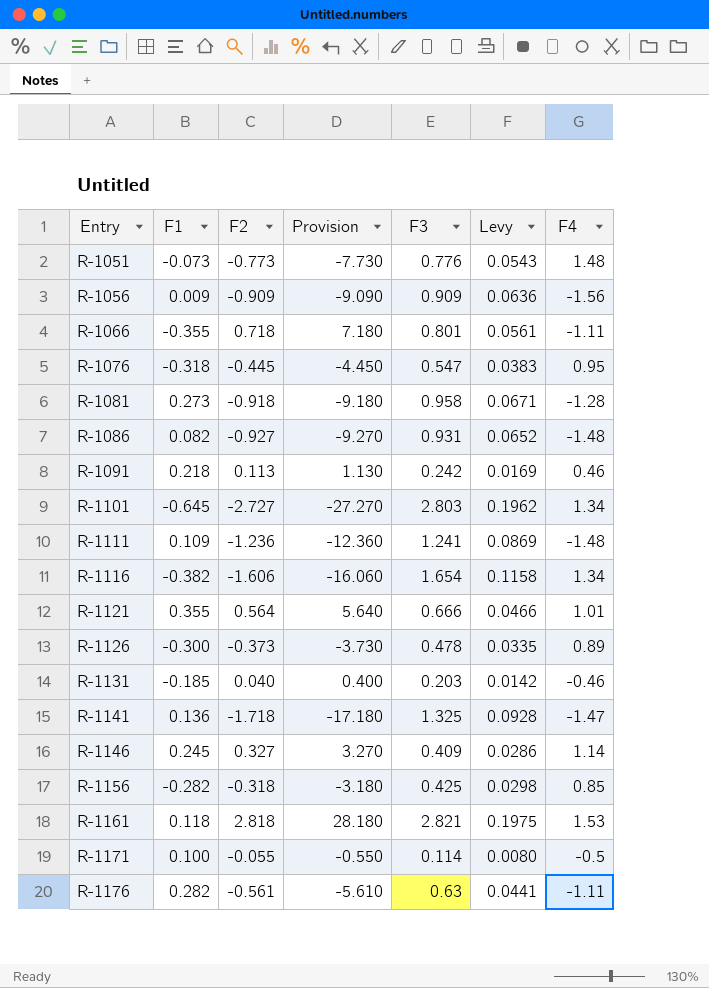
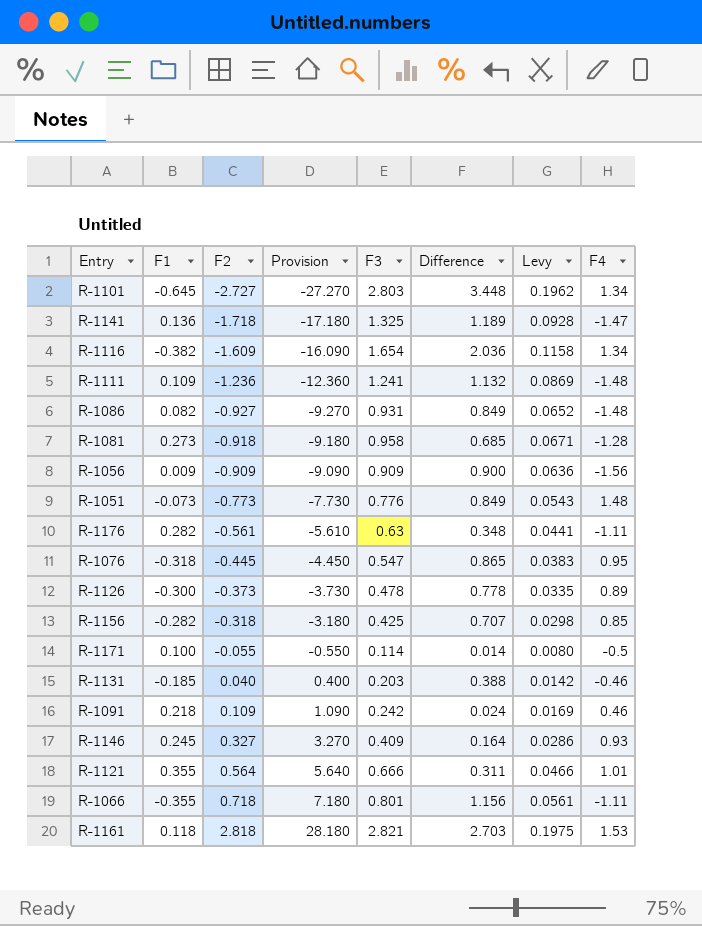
row order: Entry ascending -> F2 ascending
column Difference | formula: none -> [F3] - [F1]
R-1116 | F2: -1.606 -> -1.609
R-1116 | Provision: -16.060 -> -16.090
R-1091 | F2: 0.113 -> 0.109
R-1091 | Provision: 1.130 -> 1.090
R-1146 | F4: 1.14 -> 0.93

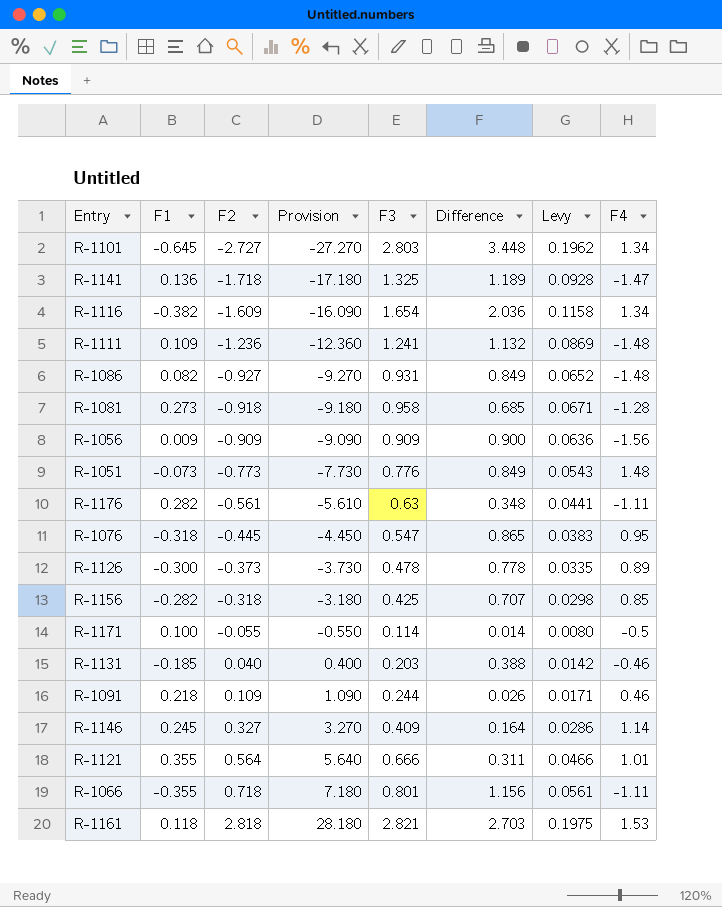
R-1091 | F3: 0.242 -> 0.244
R-1091 | Difference: 0.024 -> 0.026
R-1091 | Levy: 0.0169 -> 0.0171
R-1146 | F4: 0.93 -> 1.14

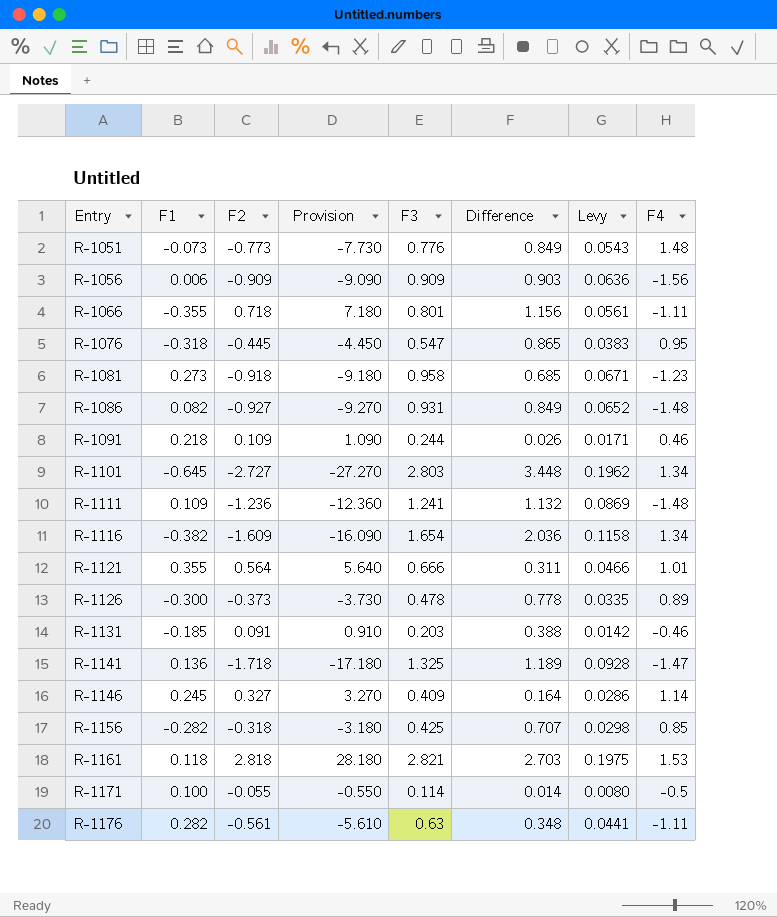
row order: F2 ascending -> Entry ascending
R-1056 | F1: 0.009 -> 0.006
R-1056 | Difference: 0.900 -> 0.903
R-1081 | F4: -1.28 -> -1.23
R-1131 | F2: 0.040 -> 0.091
R-1131 | Provision: 0.400 -> 0.910

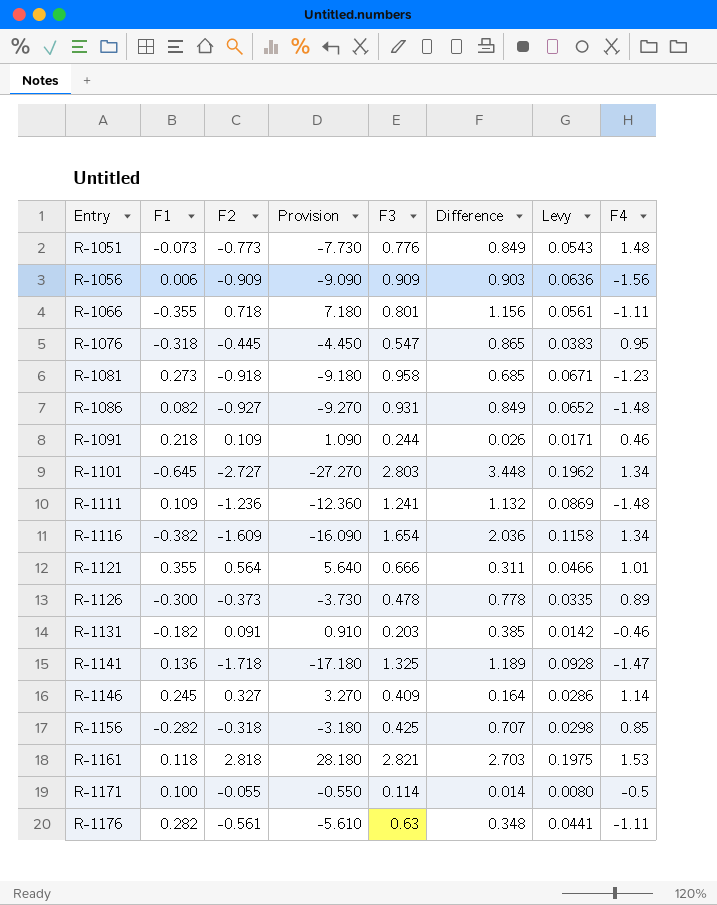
R-1131 | F1: -0.185 -> -0.182
R-1131 | Difference: 0.388 -> 0.385

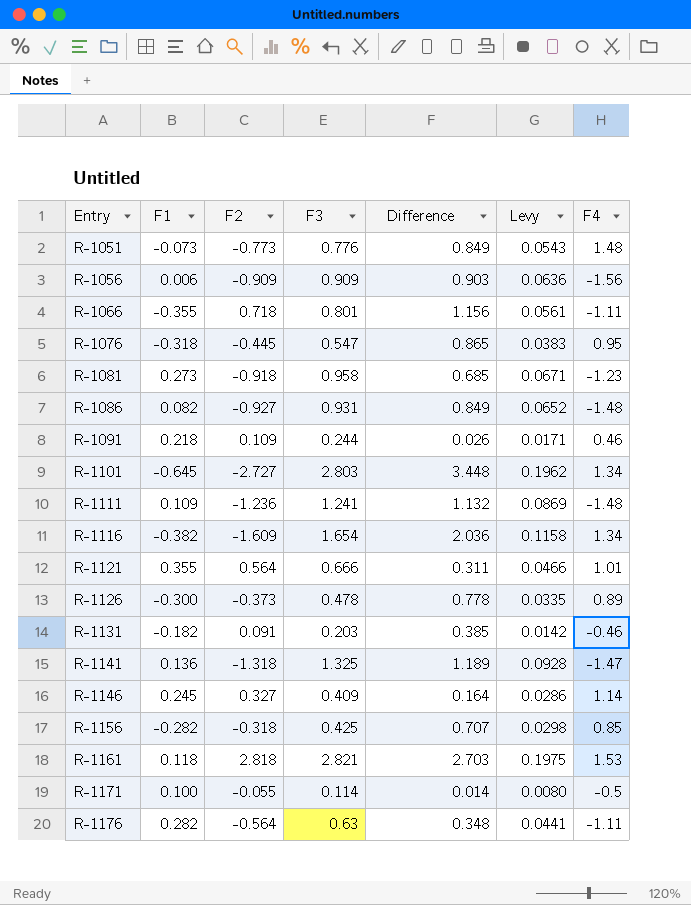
column Provision | formula: [F2] * 10 -> none
R-1141 | F2: -1.718 -> -1.318
R-1176 | F2: -0.561 -> -0.564

